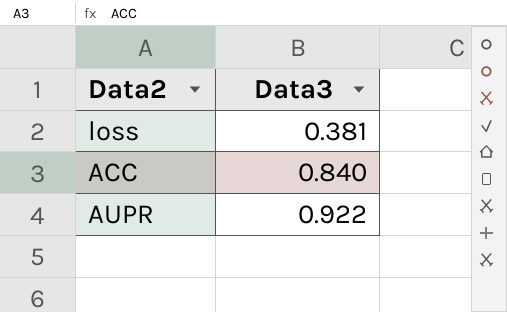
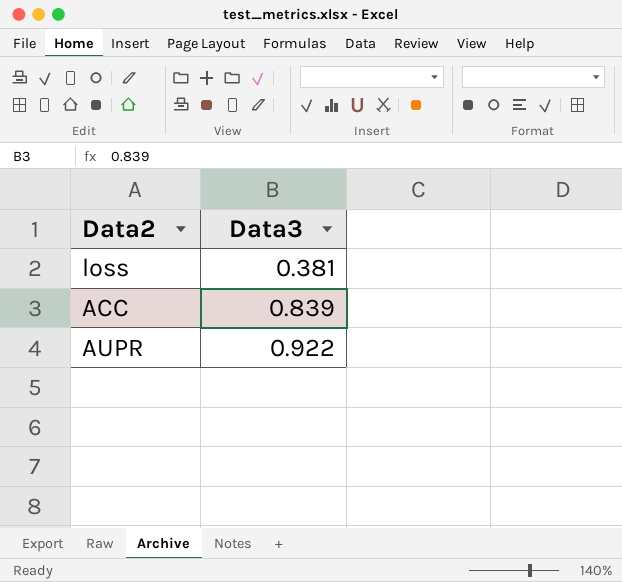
ACC | Data3: 0.840 -> 0.839

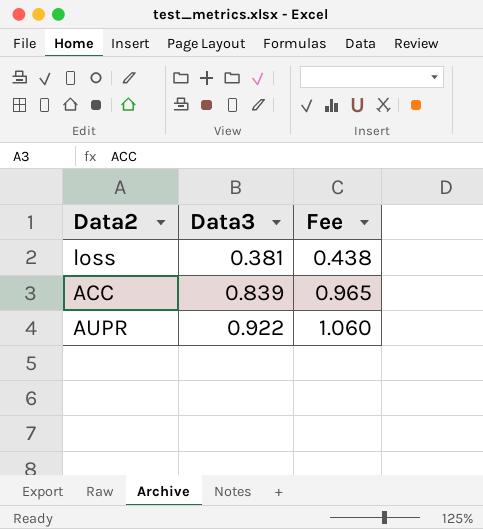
column Fee | formula: none -> [Data3] * 1.15

